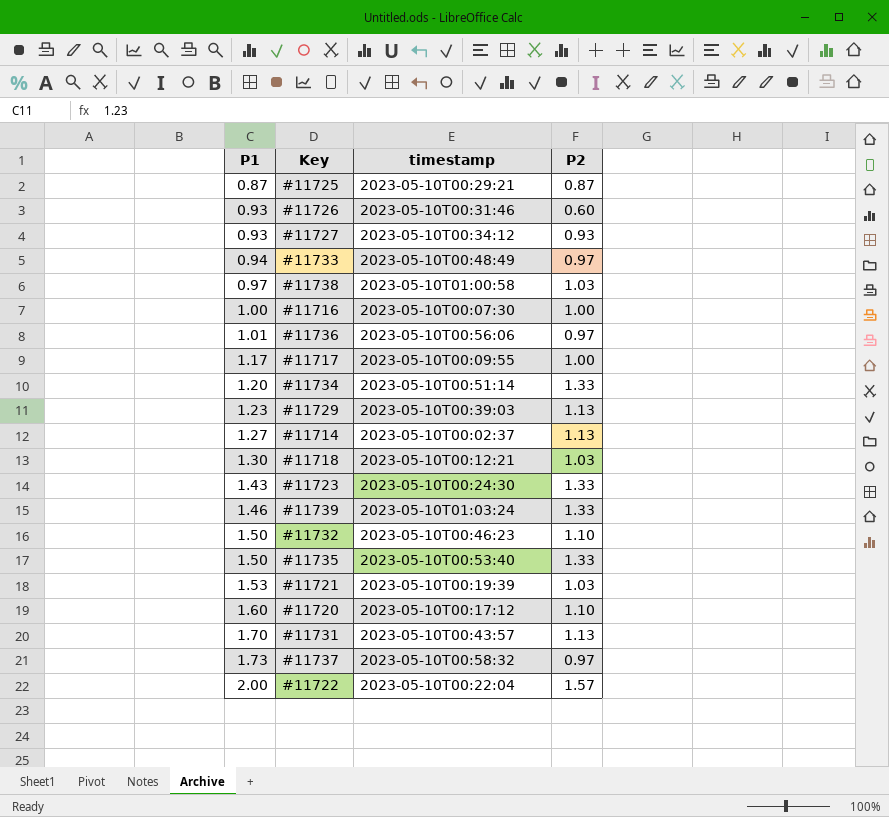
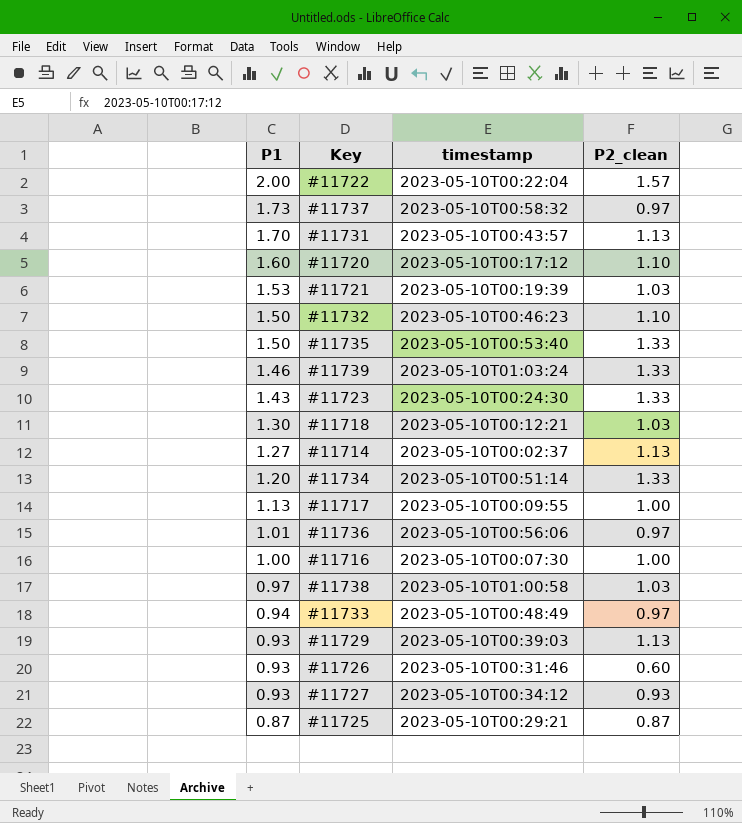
row order: P1 ascending -> P1 descending
column name: P2 -> P2_clean
#11717 | P1: 1.17 -> 1.13
#11729 | P1: 1.23 -> 0.93

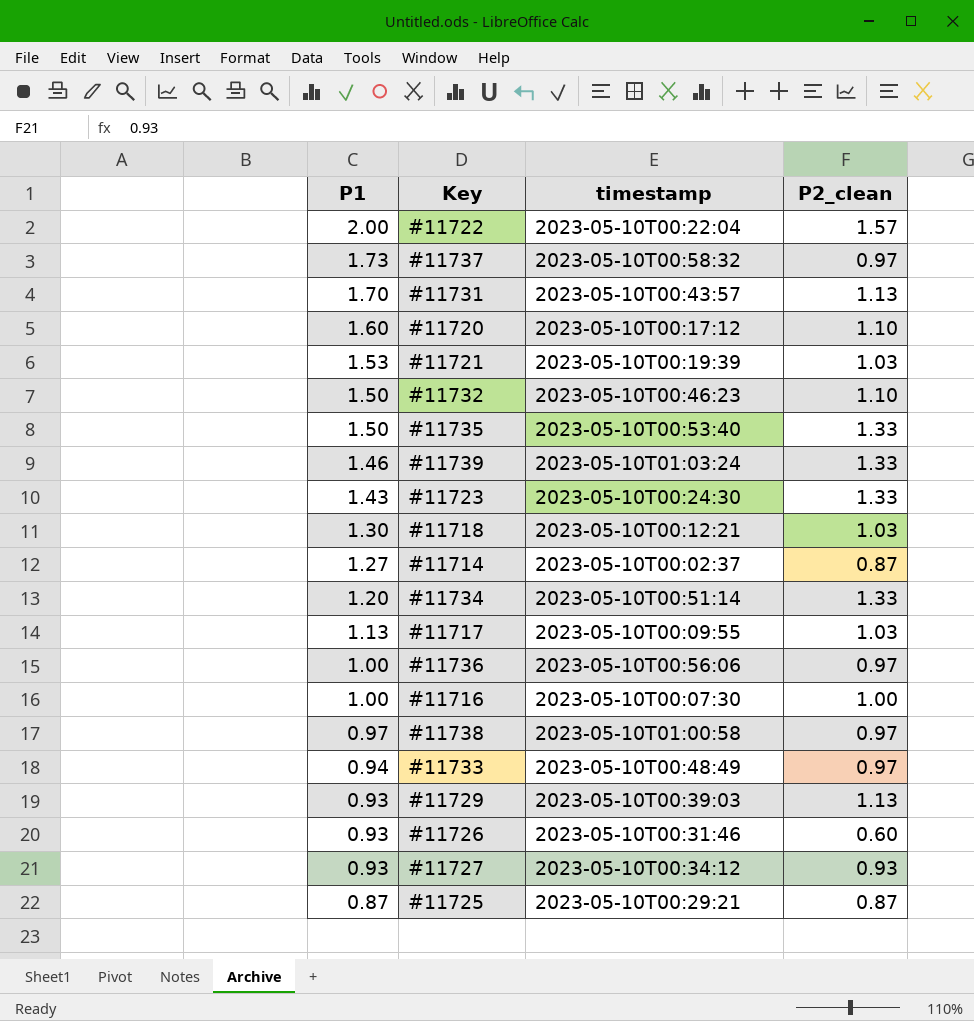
#11714 | P2_clean: 1.13 -> 0.87
#11717 | P2_clean: 1.00 -> 1.03
#11736 | P1: 1.01 -> 1.00
#11738 | P2_clean: 1.03 -> 0.97

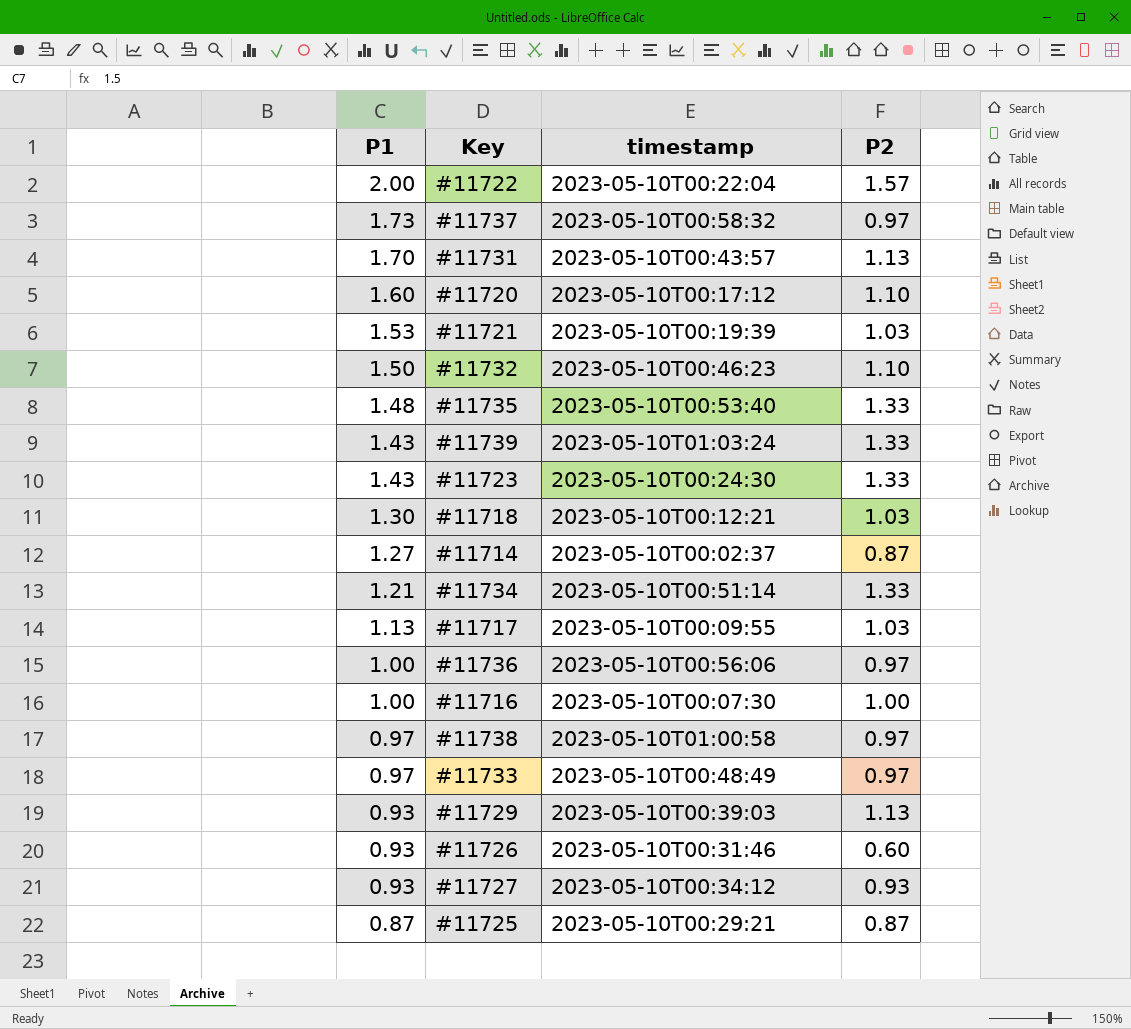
column name: P2_clean -> P2
#11735 | P1: 1.50 -> 1.48
#11739 | P1: 1.46 -> 1.43
#11734 | P1: 1.20 -> 1.21
#11733 | P1: 0.94 -> 0.97

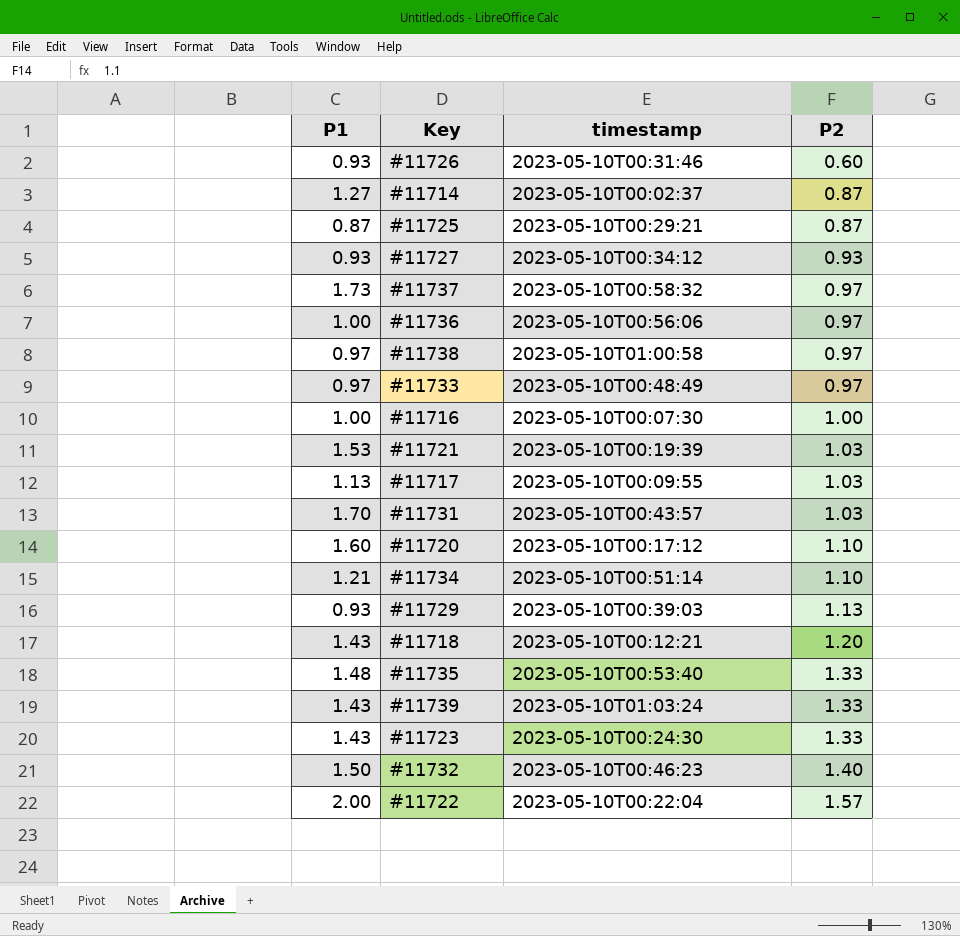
row order: P1 descending -> P2 ascending
#11731 | P2: 1.13 -> 1.03
#11734 | P2: 1.33 -> 1.10
#11718 | P1: 1.30 -> 1.43
#11718 | P2: 1.03 -> 1.20
#11732 | P2: 1.10 -> 1.40

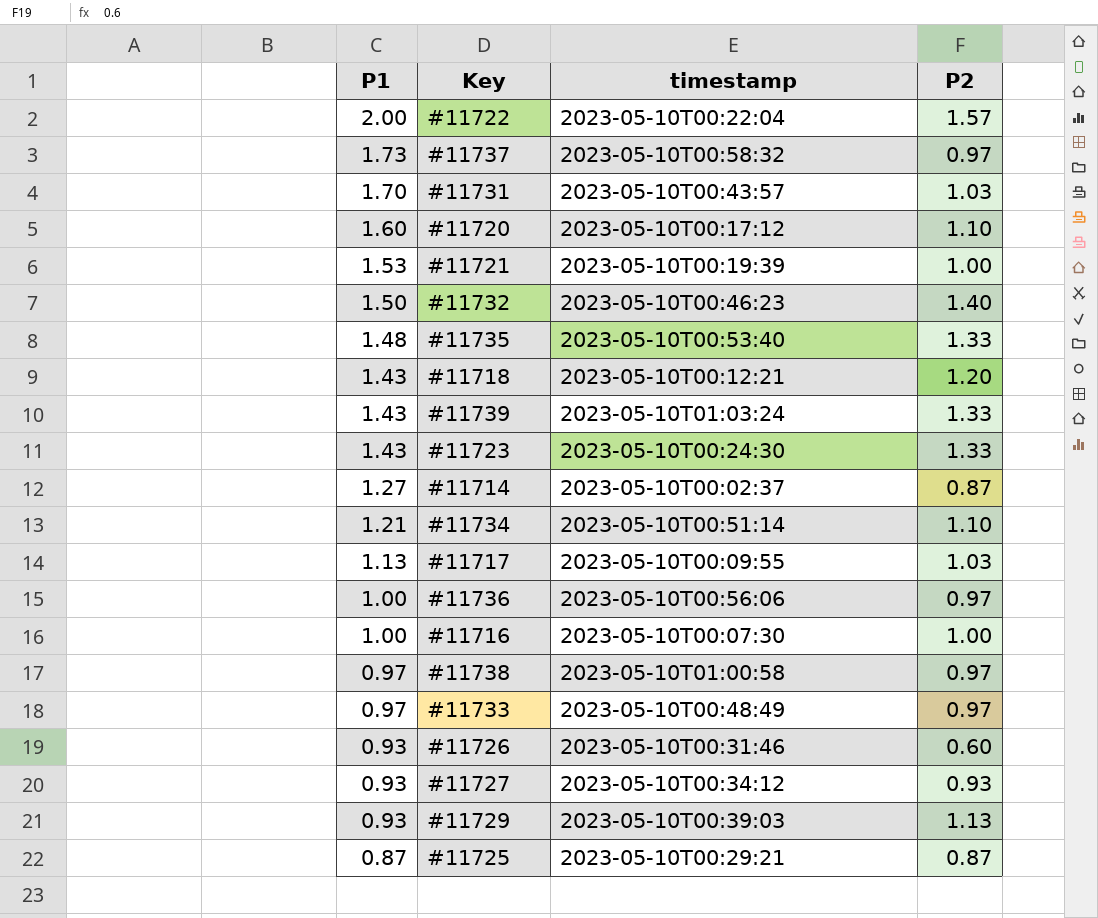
row order: P2 ascending -> P1 descending
#11721 | P2: 1.03 -> 1.00

